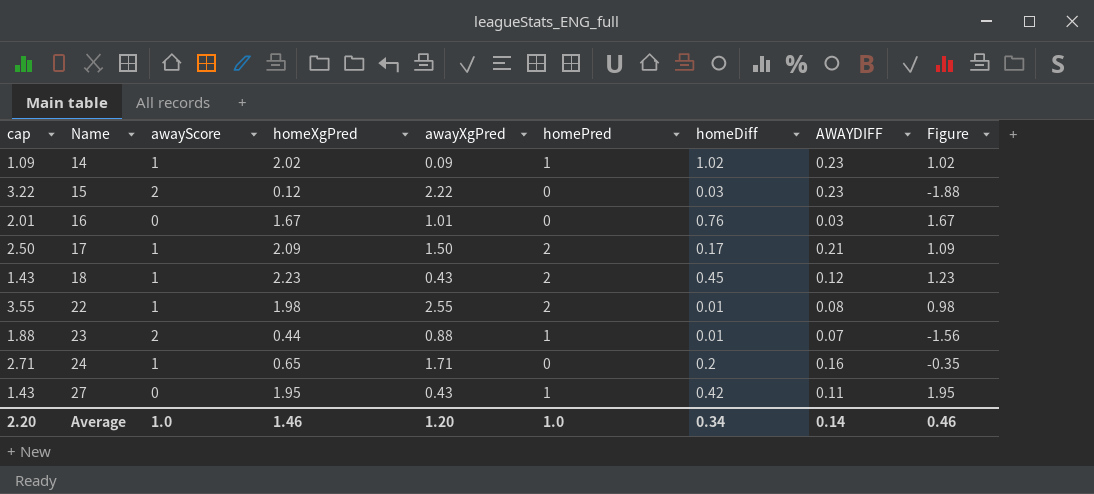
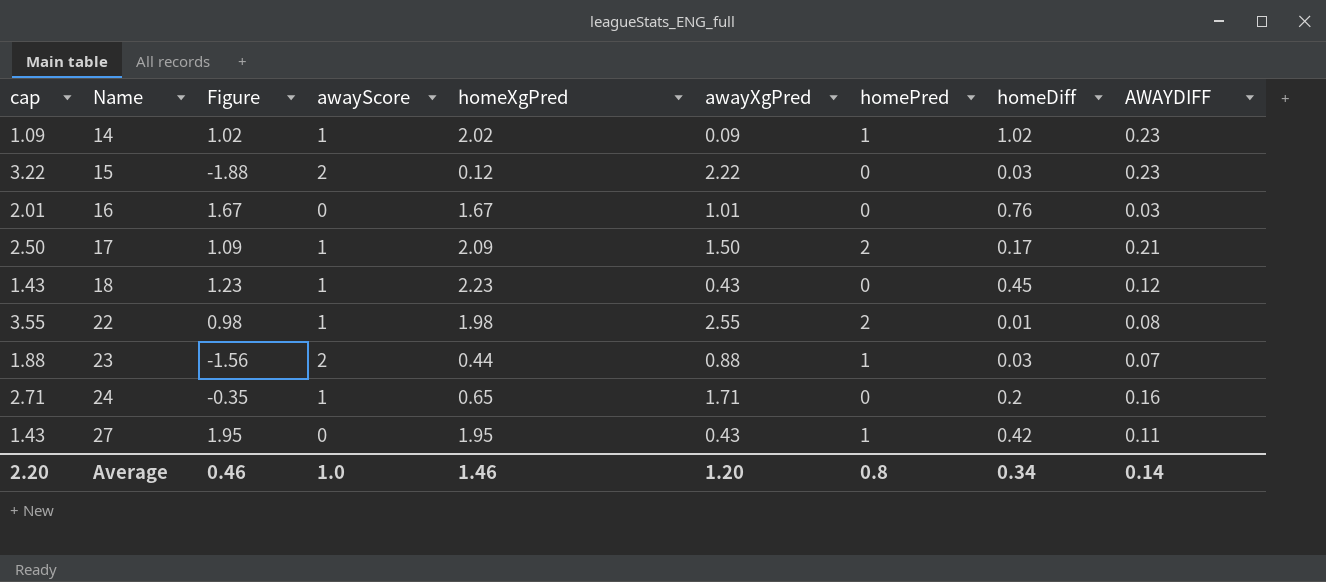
column Figure | position: 9 -> 3
18 | homePred: 2 -> 0
23 | homeDiff: 0.01 -> 0.03
Average | homePred: 1.0 -> 0.8

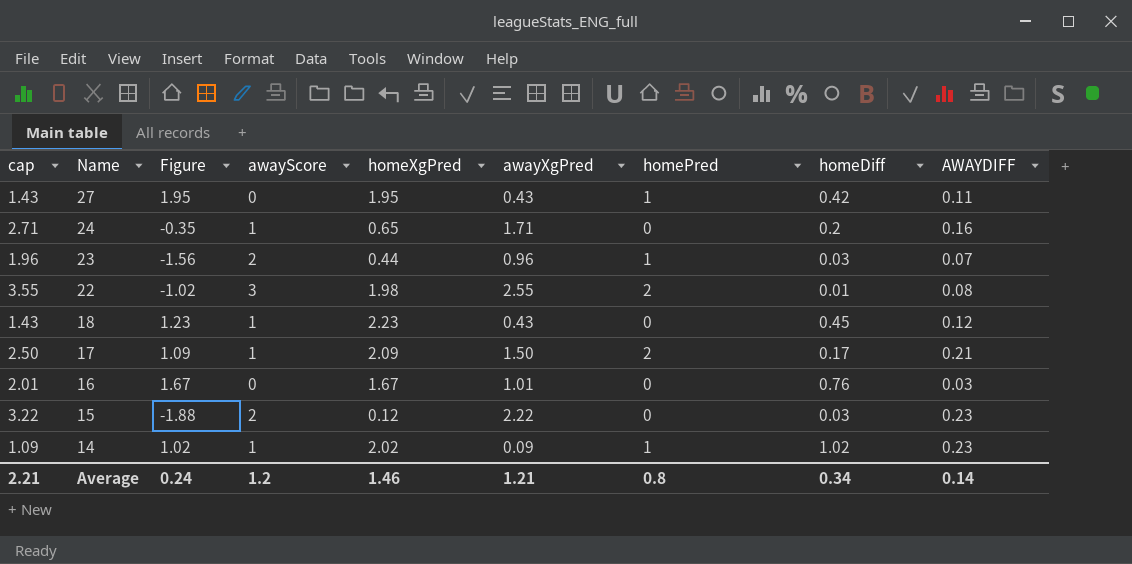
row order: Name ascending -> Name descending
23 | cap: 1.88 -> 1.96
23 | awayXgPred: 0.88 -> 0.96
22 | Figure: 0.98 -> -1.02
22 | awayScore: 1 -> 3
Average | cap: 2.20 -> 2.21
Average | Figure: 0.46 -> 0.24
Average | awayScore: 1.0 -> 1.2
Average | awayXgPred: 1.20 -> 1.21

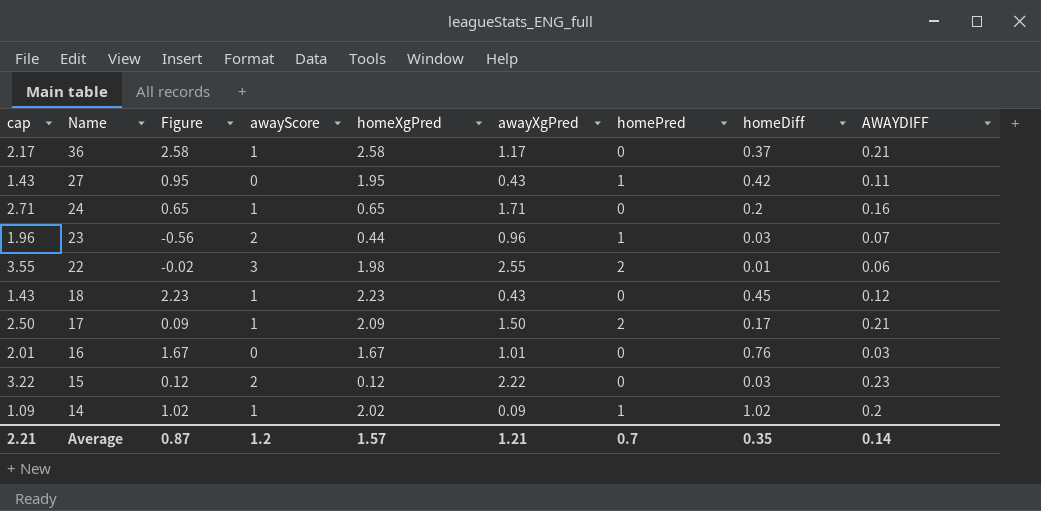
column Figure | formula: [homeXgPred] - [awayScore] -> [homeXgPred] - [homePred]
row 36: none -> 2.17 | 2.58 | 1 | 2.58 | 1.17 | 0 | 0.37 | 0.21
22 | AWAYDIFF: 0.08 -> 0.06
14 | AWAYDIFF: 0.23 -> 0.2
Average | Figure: 0.24 -> 0.87
Average | homeXgPred: 1.46 -> 1.57
Average | homePred: 0.8 -> 0.7
Average | homeDiff: 0.34 -> 0.35

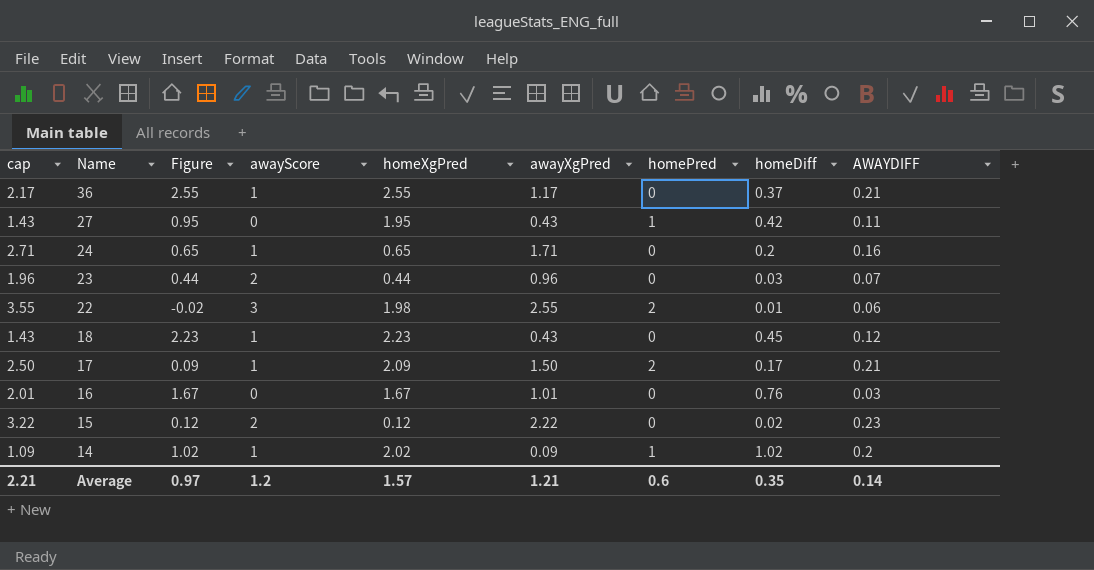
36 | Figure: 2.58 -> 2.55
36 | homeXgPred: 2.58 -> 2.55
23 | Figure: -0.56 -> 0.44
23 | homePred: 1 -> 0
15 | homeDiff: 0.03 -> 0.02
Average | Figure: 0.87 -> 0.97
Average | homePred: 0.7 -> 0.6

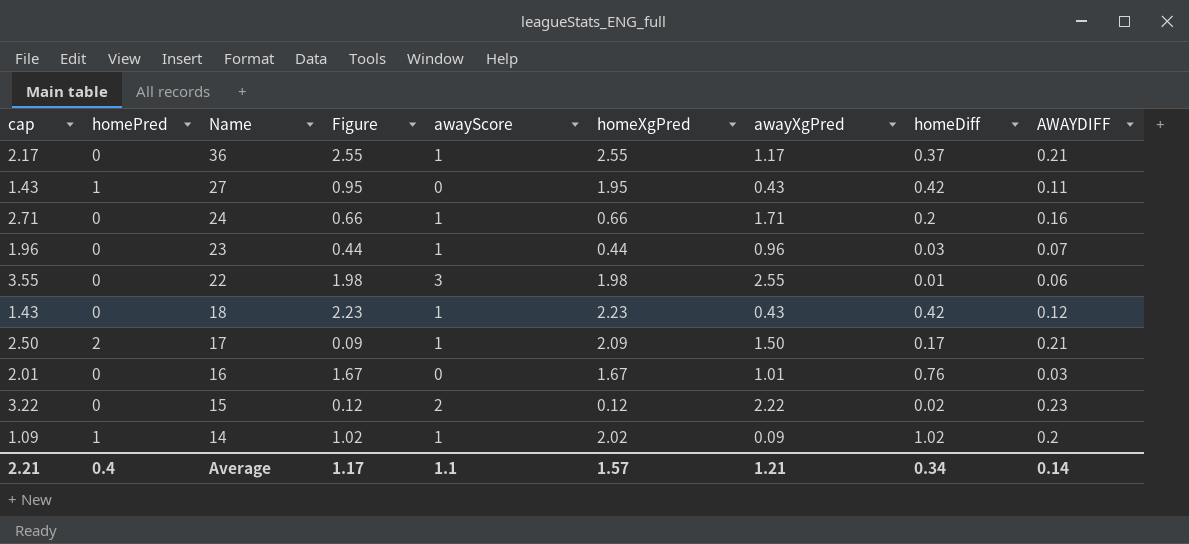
column homePred | position: 7 -> 2
24 | Figure: 0.65 -> 0.66
24 | homeXgPred: 0.65 -> 0.66
23 | awayScore: 2 -> 1
22 | homePred: 2 -> 0
22 | Figure: -0.02 -> 1.98
18 | homeDiff: 0.45 -> 0.42
Average | homePred: 0.6 -> 0.4
Average | Figure: 0.97 -> 1.17
Average | awayScore: 1.2 -> 1.1
Average | homeDiff: 0.35 -> 0.34

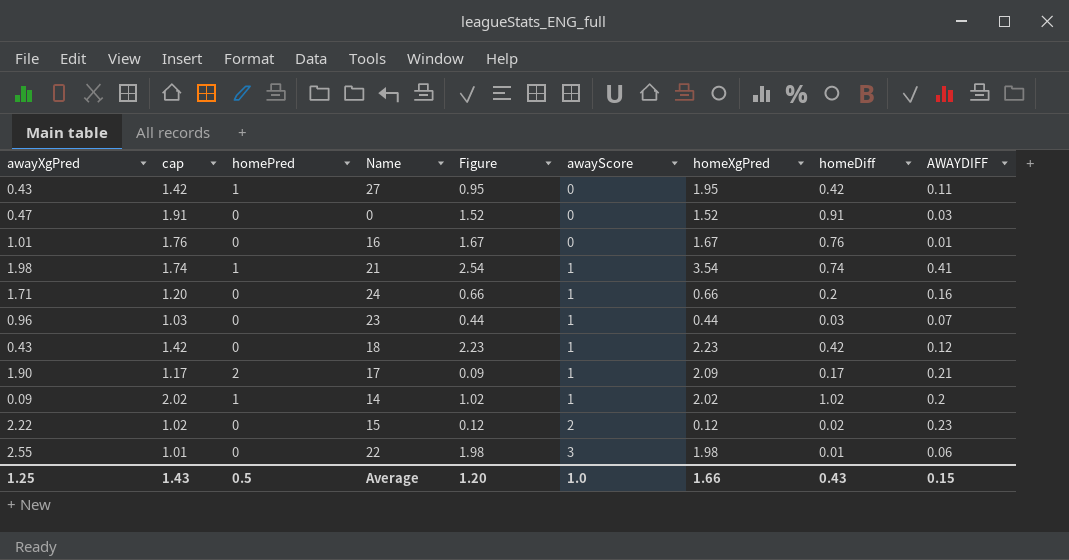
row order: Name descending -> awayScore ascending
column awayXgPred | position: 7 -> 1
column cap | formula: [awayXgPred] + 1 -> [homeDiff] + 1
row 36: 2.17 | 0 | 2.55 | 1 | 2.55 | 1.17 | 0.37 | 0.21 -> none
row 0: none -> 0.47 | 1.91 | 0 | 1.52 | 0 | 1.52 | 0.91 | 0.03
16 | AWAYDIFF: 0.03 -> 0.01
row 21: none -> 1.98 | 1.74 | 1 | 2.54 | 1 | 3.54 | 0.74 | 0.41
17 | awayXgPred: 1.50 -> 1.90
Average | awayXgPred: 1.21 -> 1.25
Average | cap: 2.21 -> 1.43
Average | homePred: 0.4 -> 0.5
Average | Figure: 1.17 -> 1.20
Average | awayScore: 1.1 -> 1.0
Average | homeXgPred: 1.57 -> 1.66
Average | homeDiff: 0.34 -> 0.43
Average | AWAYDIFF: 0.14 -> 0.15

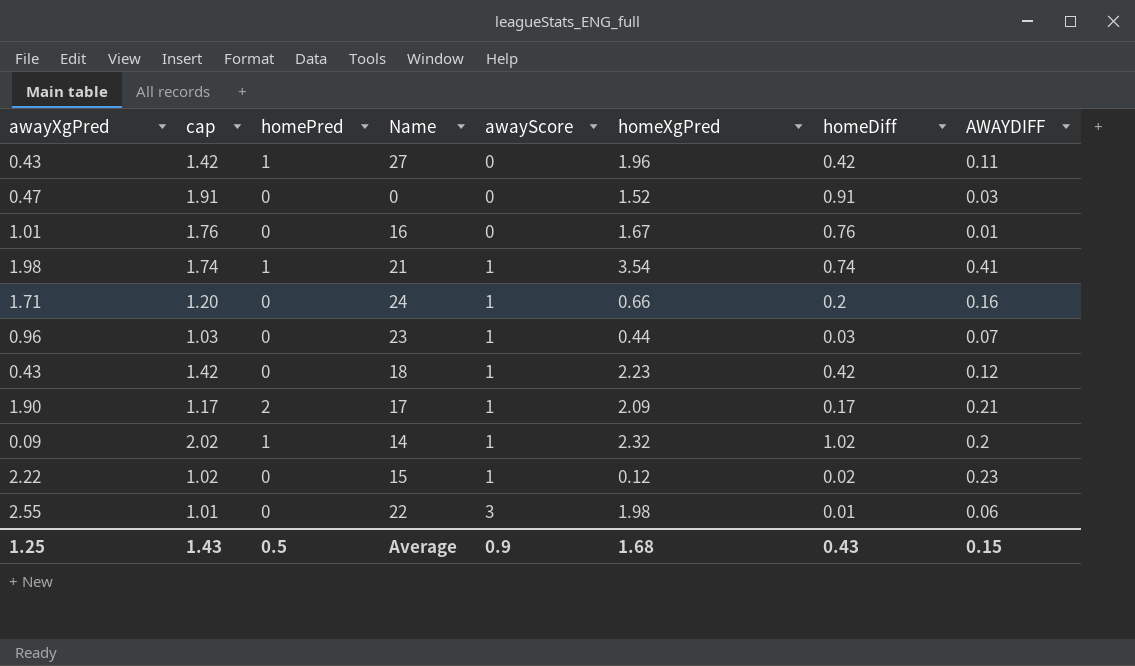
column Figure | formula: [homeXgPred] - [homePred] -> none
27 | homeXgPred: 1.95 -> 1.96
14 | homeXgPred: 2.02 -> 2.32
15 | awayScore: 2 -> 1
Average | awayScore: 1.0 -> 0.9
Average | homeXgPred: 1.66 -> 1.68

